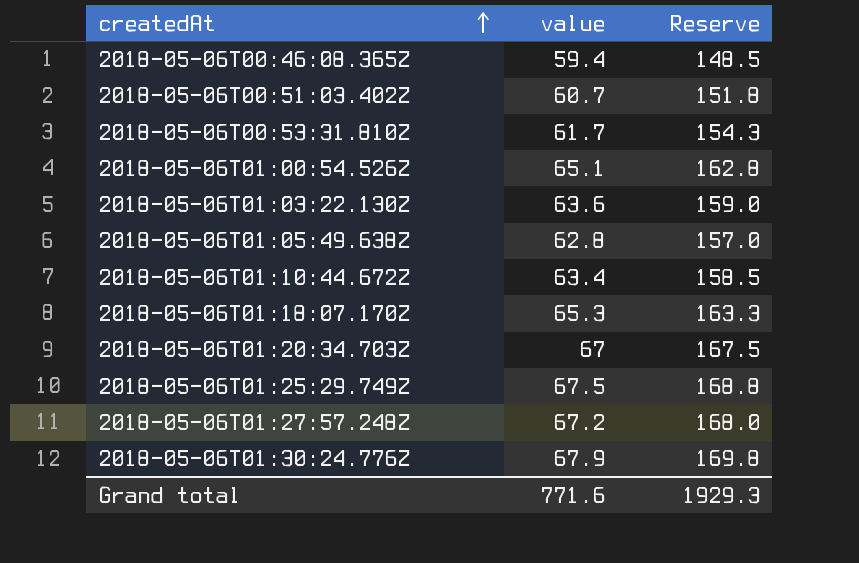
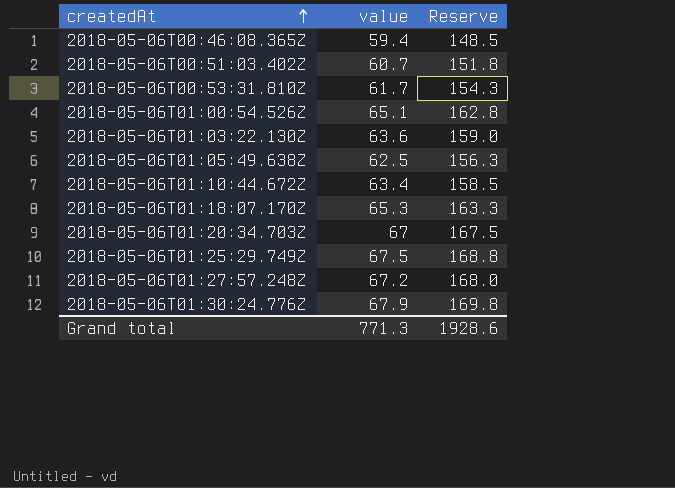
2018-05-06T01:05:49.638Z | value: 62.8 -> 62.5
2018-05-06T01:05:49.638Z | Reserve: 157.0 -> 156.3
Grand total | value: 771.6 -> 771.3
Grand total | Reserve: 1929.3 -> 1928.6

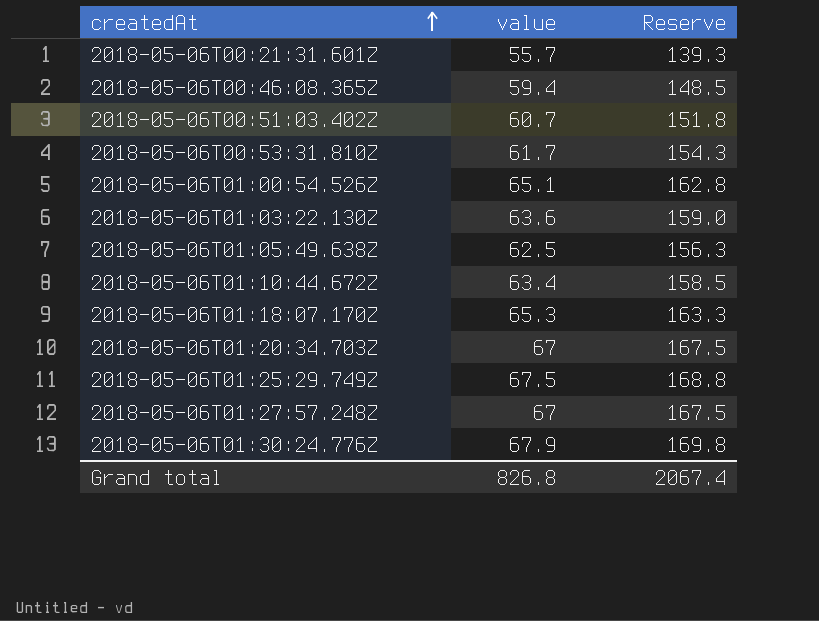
row 2018-05-06T00:21:31.601Z: none -> 55.7 | 139.3
2018-05-06T01:27:57.248Z | value: 67.2 -> 67
2018-05-06T01:27:57.248Z | Reserve: 168.0 -> 167.5
Grand total | value: 771.3 -> 826.8
Grand total | Reserve: 1928.6 -> 2067.4

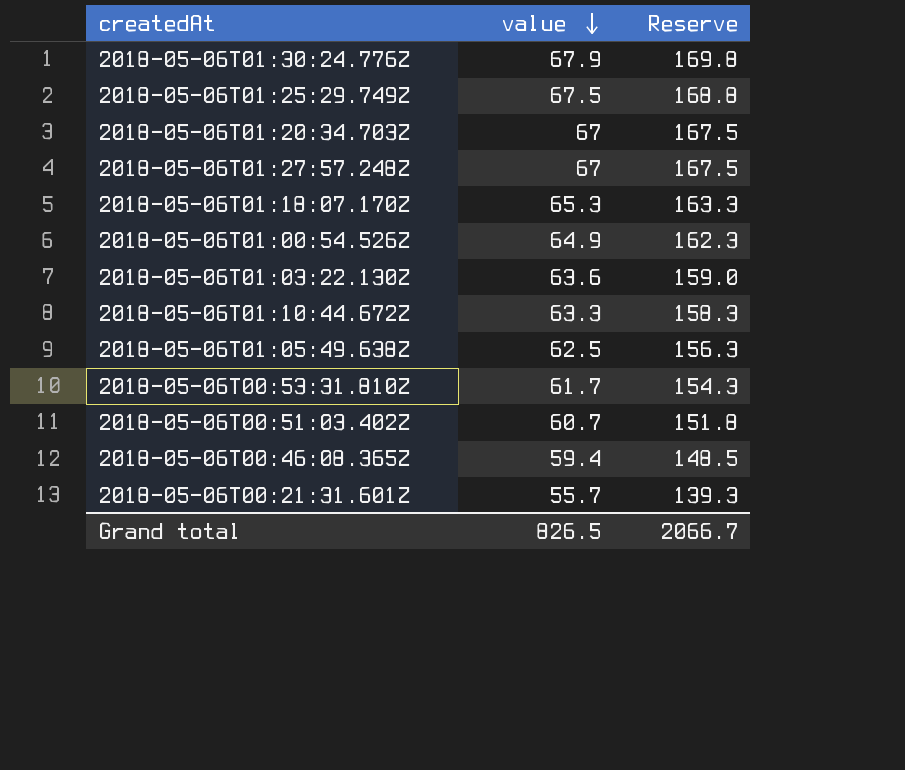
row order: createdAt ascending -> value descending
2018-05-06T01:00:54.526Z | value: 65.1 -> 64.9
2018-05-06T01:00:54.526Z | Reserve: 162.8 -> 162.3
2018-05-06T01:10:44.672Z | value: 63.4 -> 63.3
2018-05-06T01:10:44.672Z | Reserve: 158.5 -> 158.3
Grand total | value: 826.8 -> 826.5
Grand total | Reserve: 2067.4 -> 2066.7

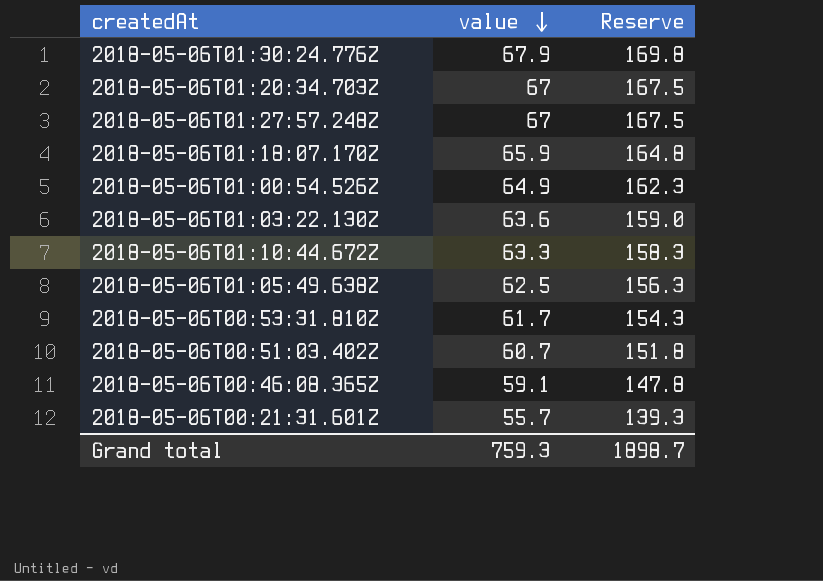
row 2018-05-06T01:25:29.749Z: 67.5 | 168.8 -> none
2018-05-06T01:18:07.170Z | value: 65.3 -> 65.9
2018-05-06T01:18:07.170Z | Reserve: 163.3 -> 164.8
2018-05-06T00:46:08.365Z | value: 59.4 -> 59.1
2018-05-06T00:46:08.365Z | Reserve: 148.5 -> 147.8
Grand total | value: 826.5 -> 759.3
Grand total | Reserve: 2066.7 -> 1898.7

